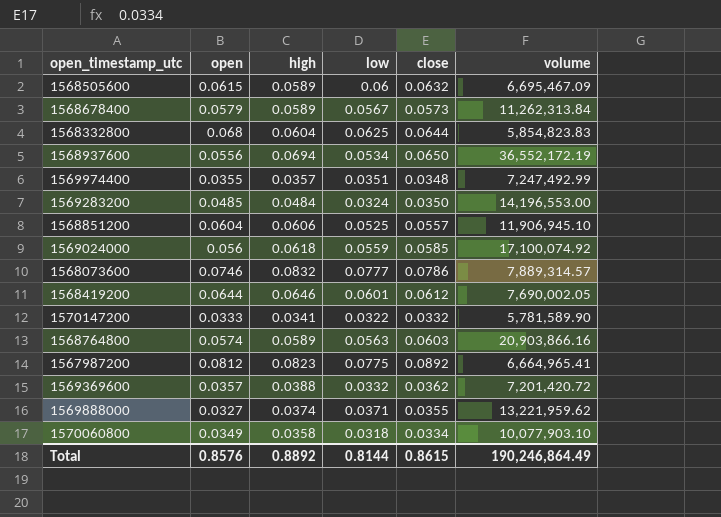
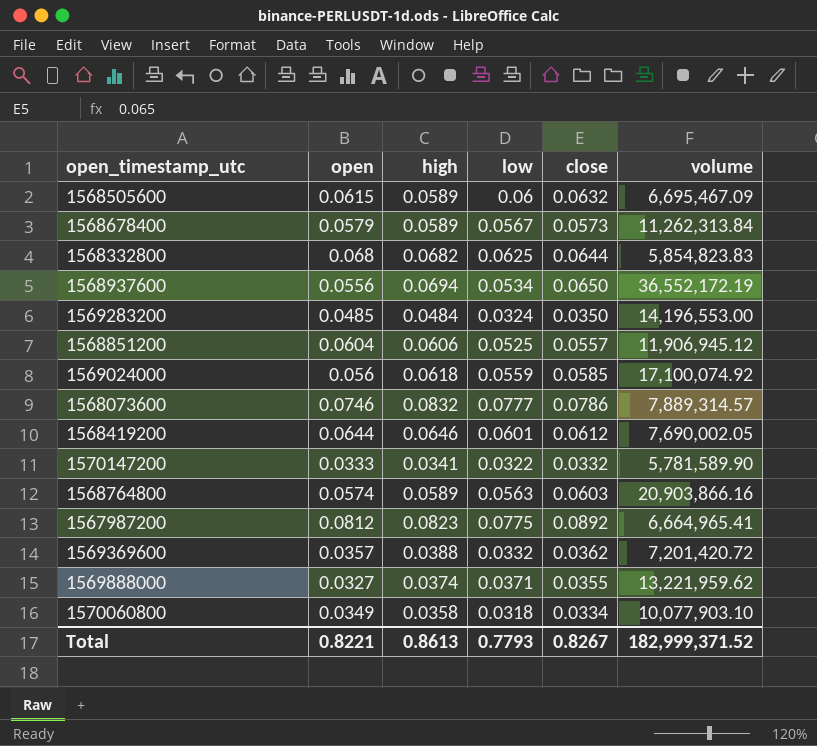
row 1569974400: 0.0355 | 0.0357 | 0.0351 | 0.0348 | 7,247,492.99 -> none
1568332800 | high: 0.0604 -> 0.0682
1568851200 | volume: 11,906,945.10 -> 11,906,945.12
Total | open: 0.8576 -> 0.8221
Total | high: 0.8892 -> 0.8613
Total | low: 0.8144 -> 0.7793
Total | close: 0.8615 -> 0.8267
Total | volume: 190,246,864.49 -> 182,999,371.52

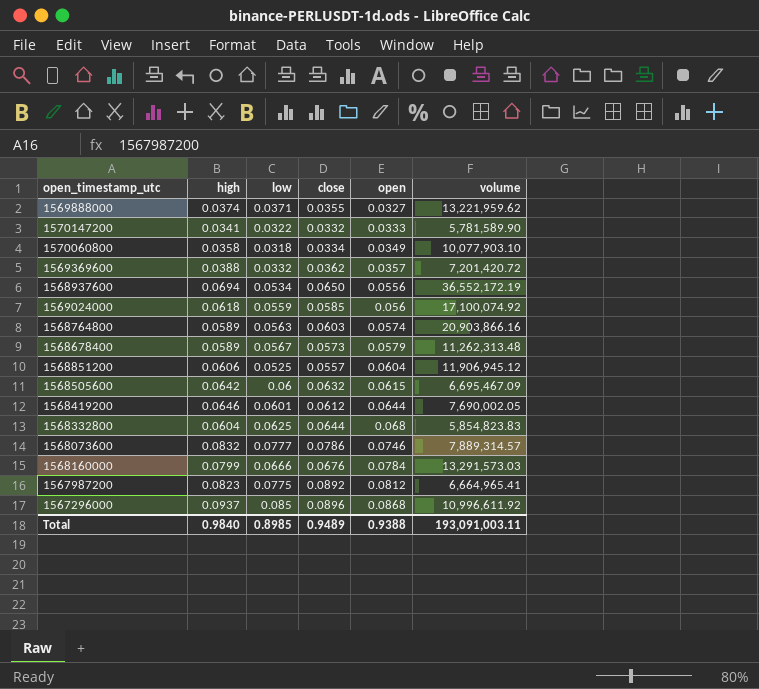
row order: none -> open ascending
column open | position: 2 -> 5
row 1569283200: 0.0485 | 0.0484 | 0.0324 | 0.0350 | 14,196,553.00 -> none
1568678400 | volume: 11,262,313.84 -> 11,262,313.48
1568505600 | high: 0.0589 -> 0.0642
1568332800 | high: 0.0682 -> 0.0604
row 1568160000: none -> 0.0799 | 0.0666 | 0.0676 | 0.0784 | 13,291,573.03
row 1567296000: none -> 0.0937 | 0.085 | 0.0896 | 0.0868 | 10,996,611.92
Total | high: 0.8613 -> 0.9840
Total | low: 0.7793 -> 0.8985
Total | close: 0.8267 -> 0.9489
Total | open: 0.8221 -> 0.9388
Total | volume: 182,999,371.52 -> 193,091,003.11

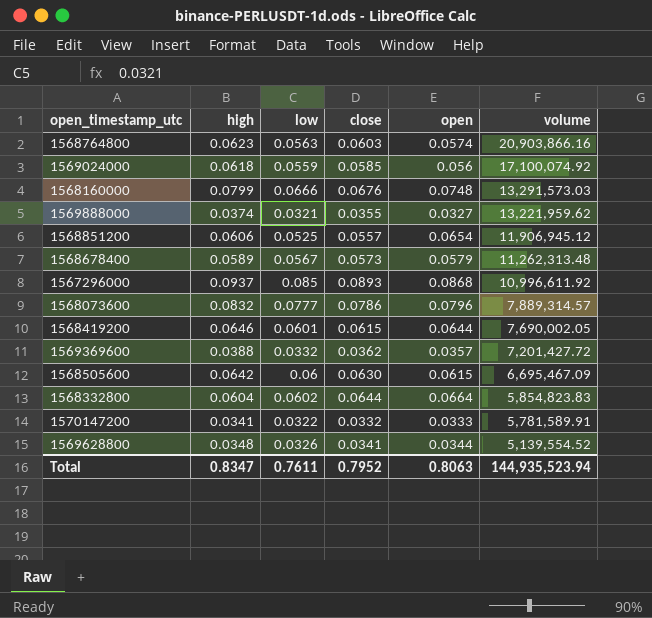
row order: open ascending -> volume descending
row 1570060800: 0.0358 | 0.0318 | 0.0334 | 0.0349 | 10,077,903.10 -> none
row 1568937600: 0.0694 | 0.0534 | 0.0650 | 0.0556 | 36,552,172.19 -> none
row 1567987200: 0.0823 | 0.0775 | 0.0892 | 0.0812 | 6,664,965.41 -> none
1568764800 | high: 0.0589 -> 0.0623
1568160000 | open: 0.0784 -> 0.0748
1569888000 | low: 0.0371 -> 0.0321
1568851200 | open: 0.0604 -> 0.0654
1567296000 | close: 0.0896 -> 0.0893
1568073600 | open: 0.0746 -> 0.0796
1568419200 | close: 0.0612 -> 0.0615
1569369600 | volume: 7,201,420.72 -> 7,201,427.72
1568505600 | close: 0.0632 -> 0.0630
1568332800 | low: 0.0625 -> 0.0602
1568332800 | open: 0.068 -> 0.0664
1570147200 | volume: 5,781,589.90 -> 5,781,589.91
row 1569628800: none -> 0.0348 | 0.0326 | 0.0341 | 0.0344 | 5,139,554.52
Total | high: 0.9840 -> 0.8347
Total | low: 0.8985 -> 0.7611
Total | close: 0.9489 -> 0.7952
Total | open: 0.9388 -> 0.8063
Total | volume: 193,091,003.11 -> 144,935,523.94

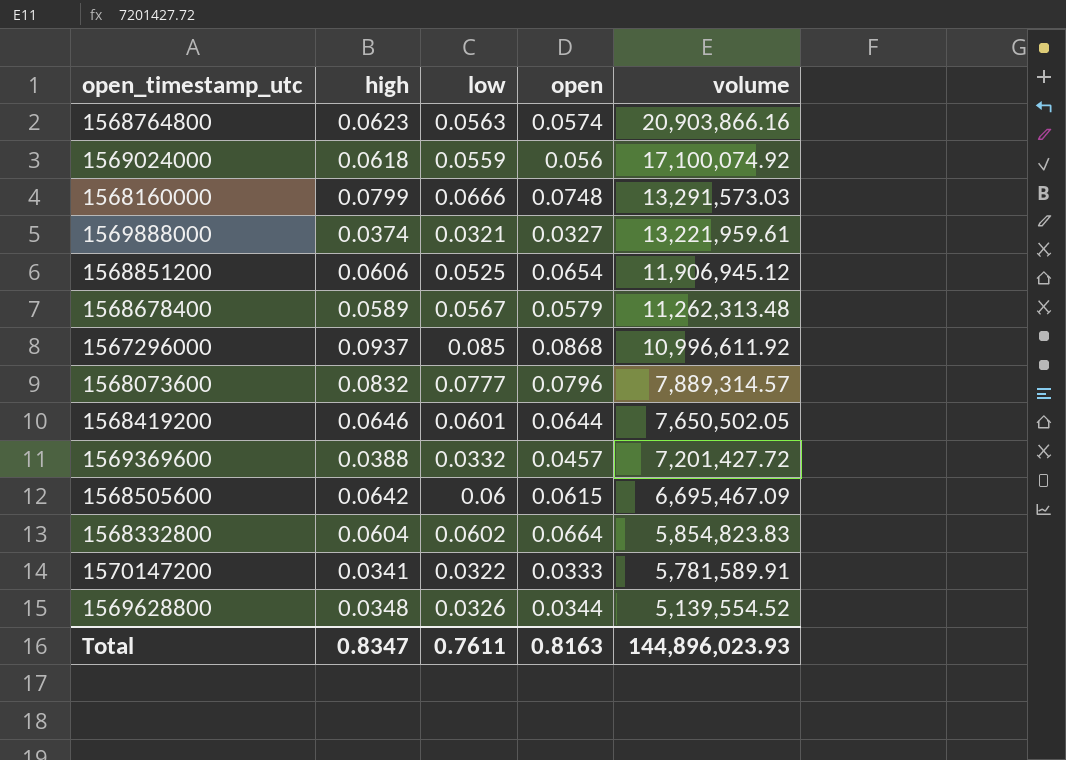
column close | position: 4 -> none
1569888000 | volume: 13,221,959.62 -> 13,221,959.61
1568419200 | volume: 7,690,002.05 -> 7,650,502.05
1569369600 | open: 0.0357 -> 0.0457
Total | open: 0.8063 -> 0.8163
Total | volume: 144,935,523.94 -> 144,896,023.93

